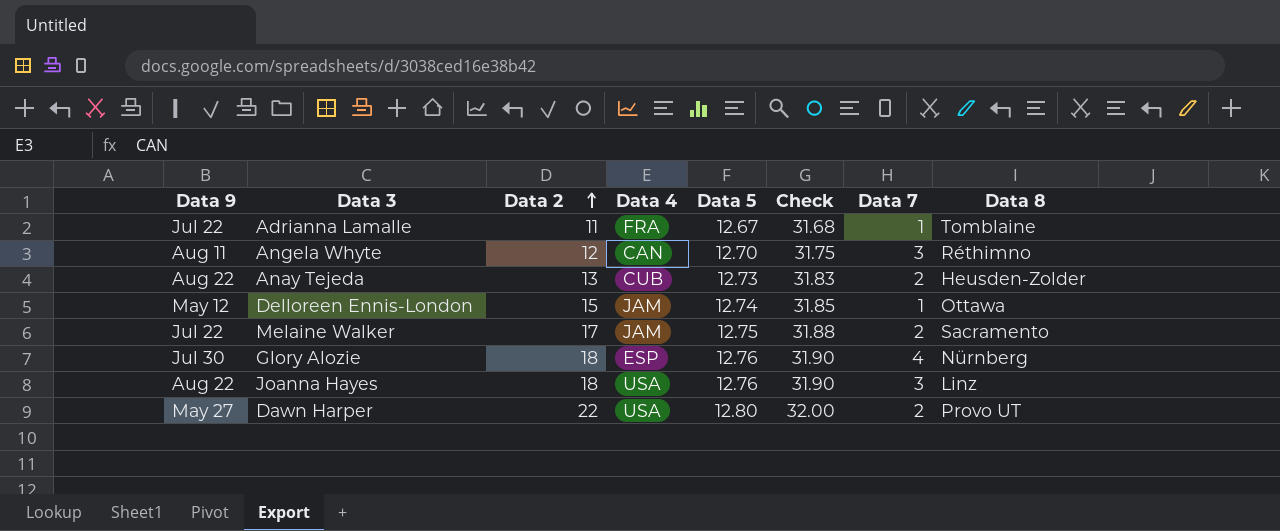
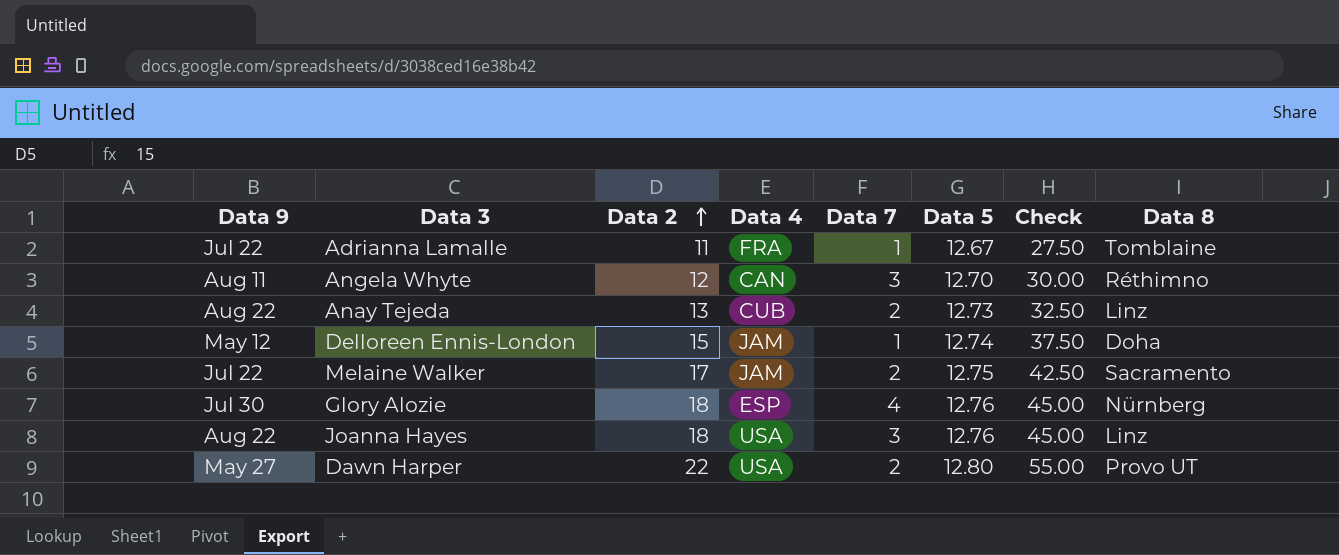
column Data 7 | position: 7 -> 5
column Check | formula: [Data 5] * 2.5 -> [Data 2] * 2.5
Anay Tejeda | Data 8: Heusden-Zolder -> Linz
Delloreen Ennis-London | Data 8: Ottawa -> Doha

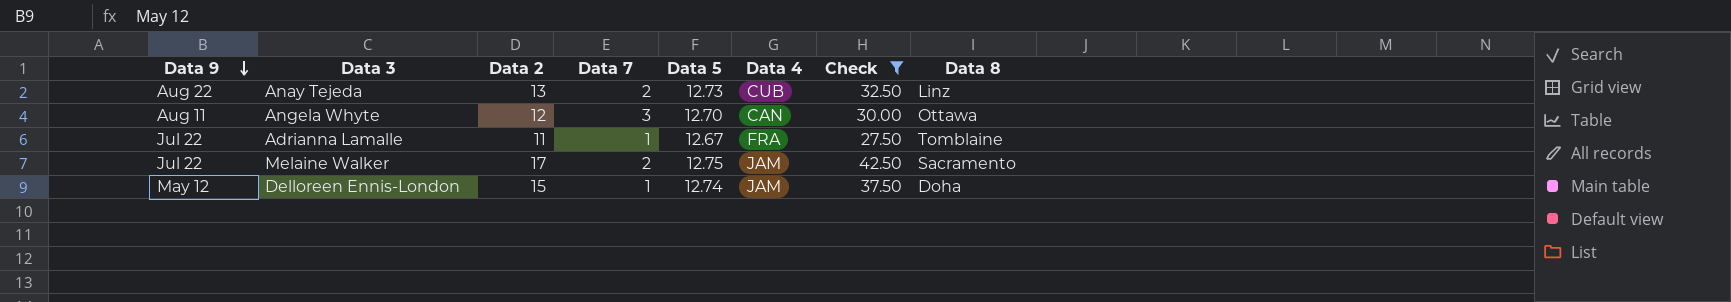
filter: none -> Check <= 42.50
row order: Data 2 ascending -> Data 9 descending
column Data 4 | position: 4 -> 6
Angela Whyte | Data 8: Réthimno -> Ottawa

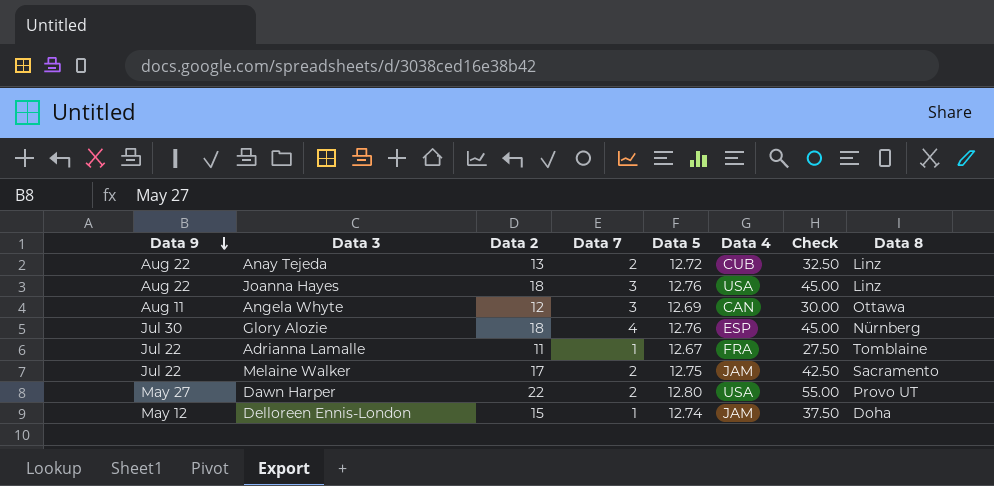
filter: Check <= 42.50 -> none
Anay Tejeda | Data 5: 12.73 -> 12.72
Angela Whyte | Data 5: 12.70 -> 12.69

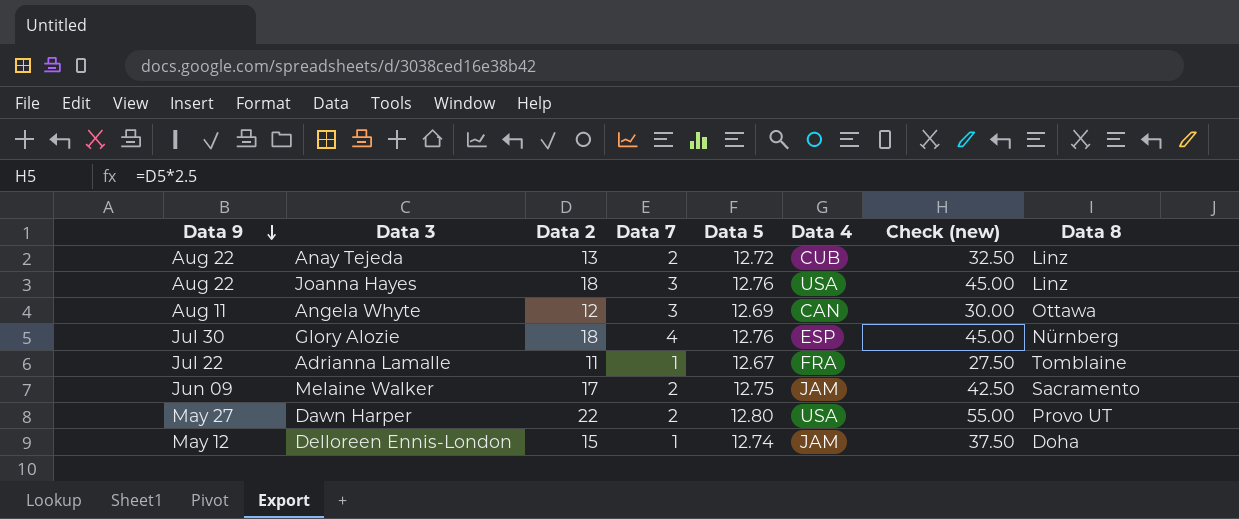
column name: Check -> Check (new)
Melaine Walker | Data 9: Jul 22 -> Jun 09

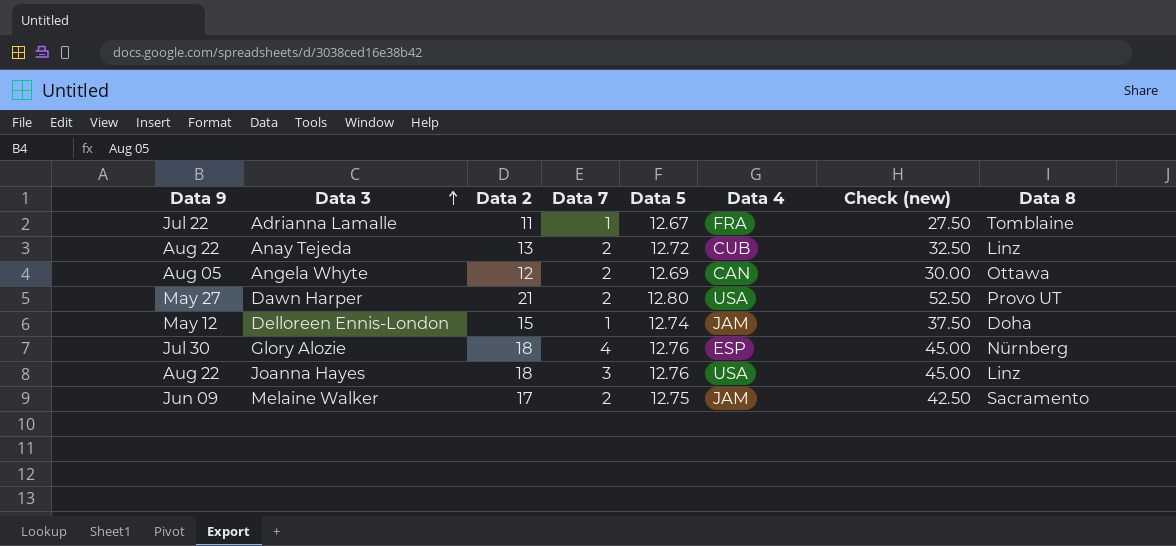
row order: Data 9 descending -> Data 3 ascending
Angela Whyte | Data 9: Aug 11 -> Aug 05
Angela Whyte | Data 7: 3 -> 2
Dawn Harper | Data 2: 22 -> 21
Dawn Harper | Check (new): 55.00 -> 52.50

